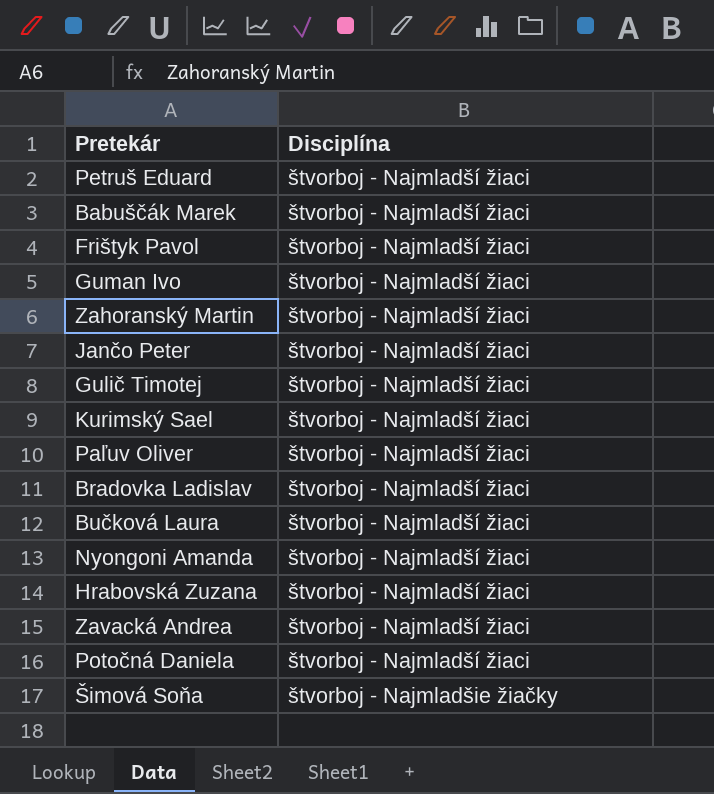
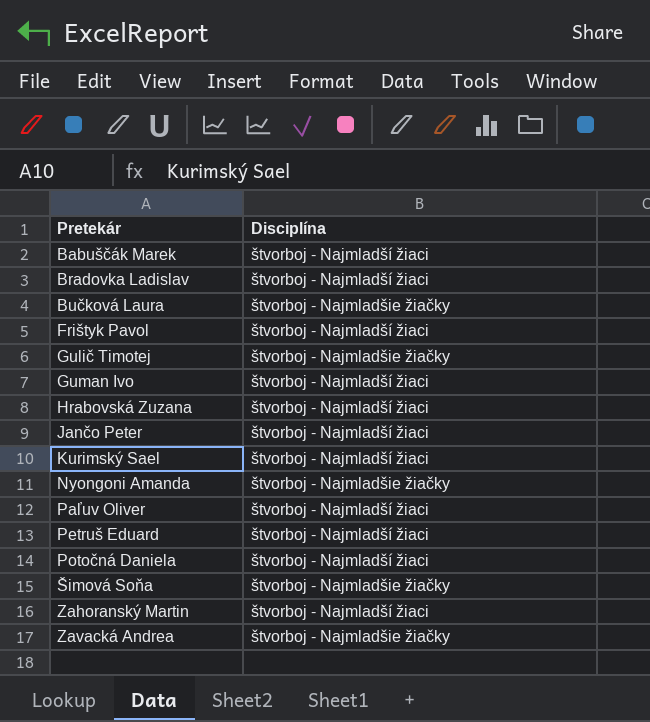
row order: Disciplína ascending -> Pretekár ascending
Bučková Laura | Disciplína: štvorboj - Najmladší žiaci -> štvorboj - Najmladšie žiačky
Gulič Timotej | Disciplína: štvorboj - Najmladší žiaci -> štvorboj - Najmladšie žiačky
Nyongoni Amanda | Disciplína: štvorboj - Najmladší žiaci -> štvorboj - Najmladšie žiačky
Zavacká Andrea | Disciplína: štvorboj - Najmladší žiaci -> štvorboj - Najmladšie žiačky

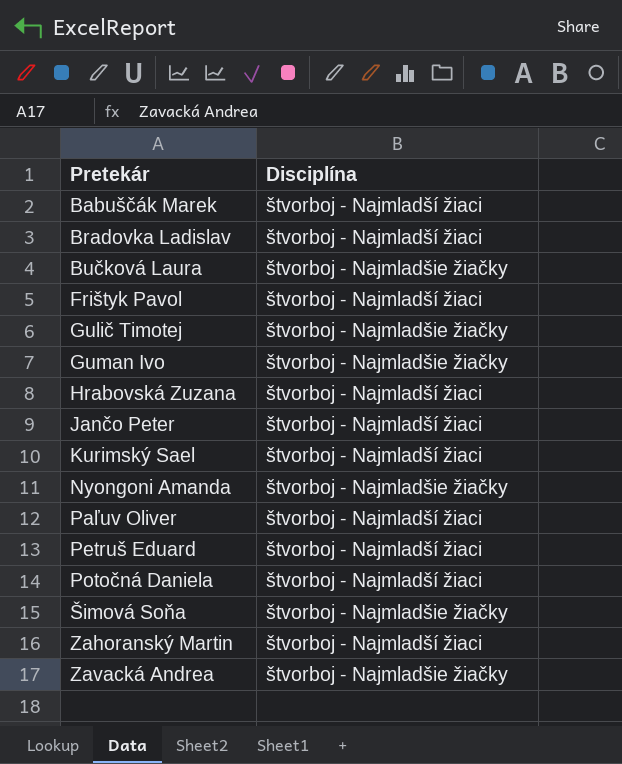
Guman Ivo | Disciplína: štvorboj - Najmladší žiaci -> štvorboj - Najmladšie žiačky

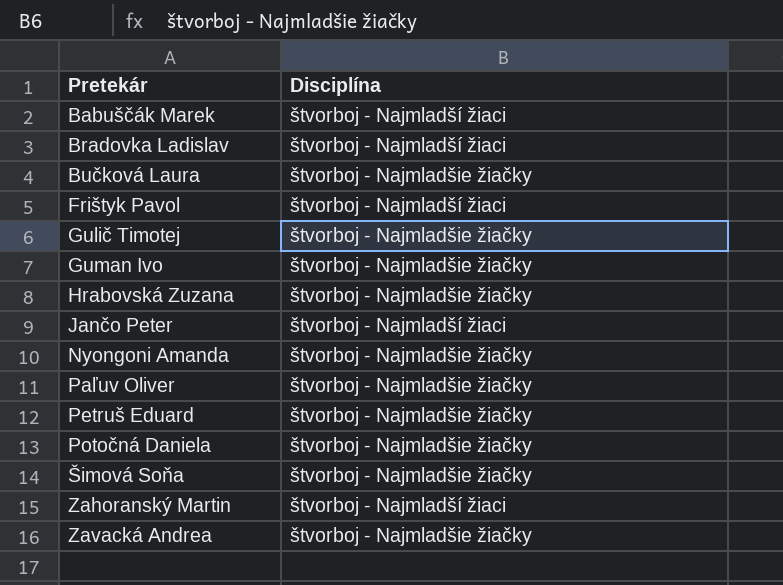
row Kurimský Sael: štvorboj - Najmladší žiaci -> none
Hrabovská Zuzana | Disciplína: štvorboj - Najmladší žiaci -> štvorboj - Najmladšie žiačky
Paľuv Oliver | Disciplína: štvorboj - Najmladší žiaci -> štvorboj - Najmladšie žiačky
Petruš Eduard | Disciplína: štvorboj - Najmladší žiaci -> štvorboj - Najmladšie žiačky
Potočná Daniela | Disciplína: štvorboj - Najmladší žiaci -> štvorboj - Najmladšie žiačky

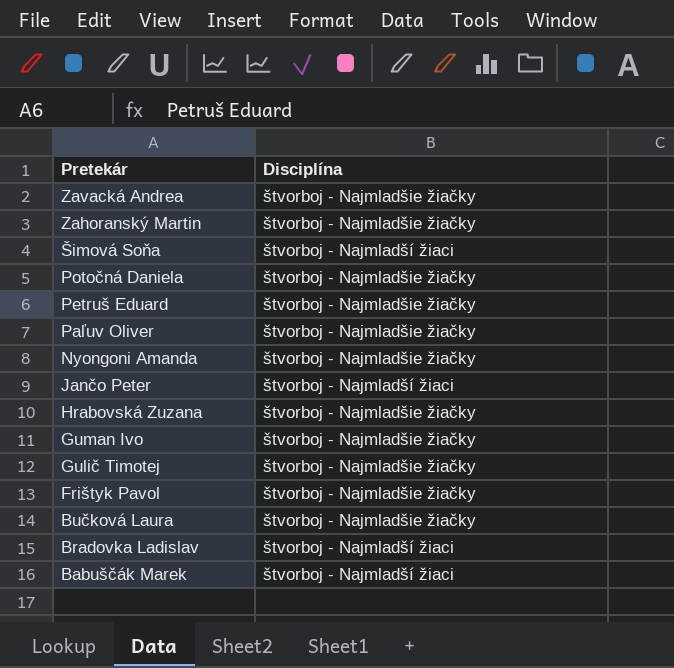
row order: Pretekár ascending -> Pretekár descending
Zahoranský Martin | Disciplína: štvorboj - Najmladší žiaci -> štvorboj - Najmladšie žiačky
Šimová Soňa | Disciplína: štvorboj - Najmladšie žiačky -> štvorboj - Najmladší žiaci
Frištyk Pavol | Disciplína: štvorboj - Najmladší žiaci -> štvorboj - Najmladšie žiačky

